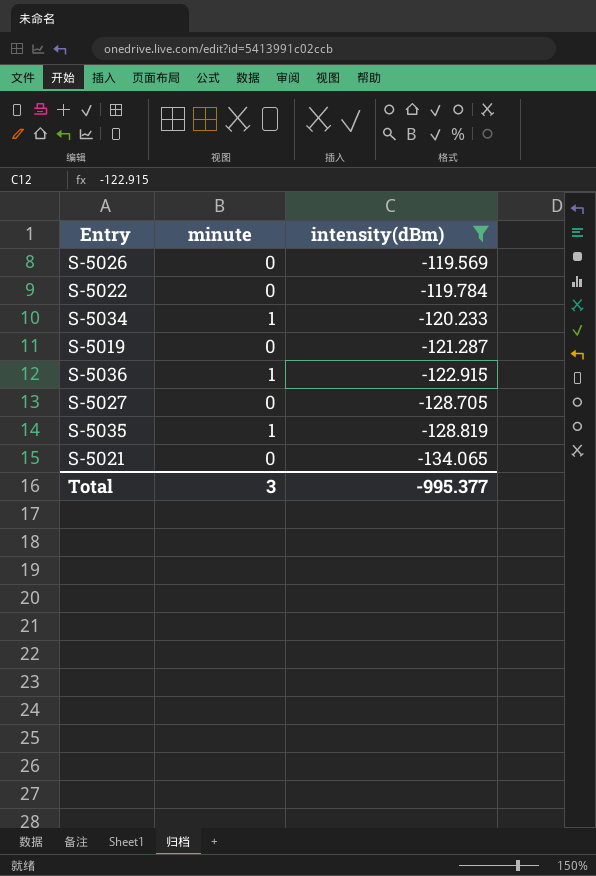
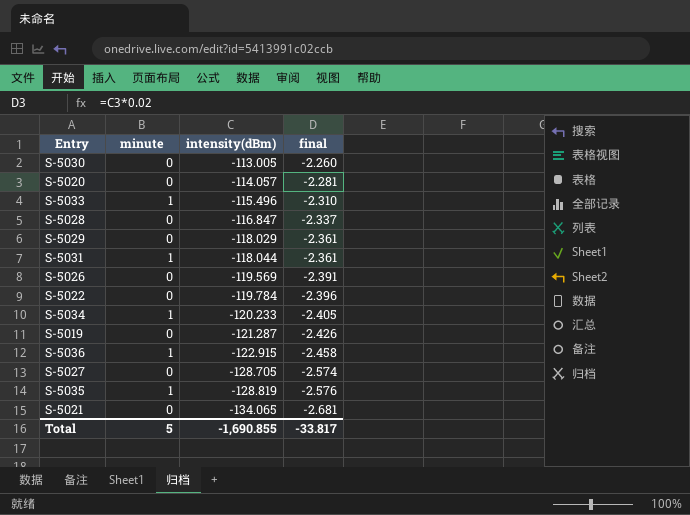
filter: intensity(dBm) <= -119.569 -> none
column final | formula: none -> [intensity(dBm)] * 0.02
Total | minute: 3 -> 5
Total | intensity(dBm): -995.377 -> -1,690.855

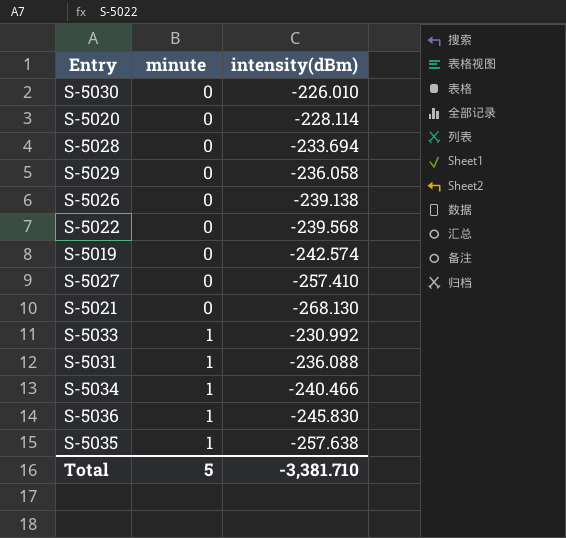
row order: intensity(dBm) descending -> minute ascending
column final | formula: [intensity(dBm)] * 0.02 -> none
S-5030 | intensity(dBm): -113.005 -> -226.010
S-5020 | intensity(dBm): -114.057 -> -228.114
S-5028 | intensity(dBm): -116.847 -> -233.694
S-5029 | intensity(dBm): -118.029 -> -236.058
S-5026 | intensity(dBm): -119.569 -> -239.138
S-5022 | intensity(dBm): -119.784 -> -239.568
S-5019 | intensity(dBm): -121.287 -> -242.574
S-5027 | intensity(dBm): -128.705 -> -257.410
S-5021 | intensity(dBm): -134.065 -> -268.130
S-5033 | intensity(dBm): -115.496 -> -230.992
S-5031 | intensity(dBm): -118.044 -> -236.088
S-5034 | intensity(dBm): -120.233 -> -240.466
S-5036 | intensity(dBm): -122.915 -> -245.830
S-5035 | intensity(dBm): -128.819 -> -257.638
Total | intensity(dBm): -1,690.855 -> -3,381.710

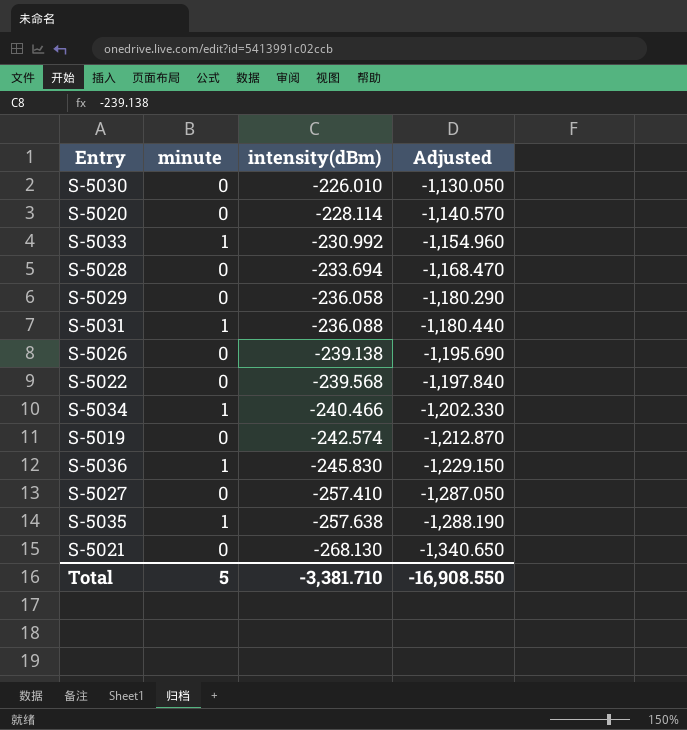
row order: minute ascending -> intensity(dBm) descending
column Adjusted | formula: none -> [intensity(dBm)] * 5

